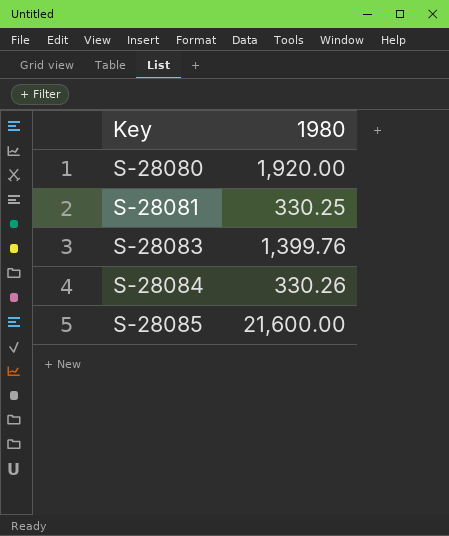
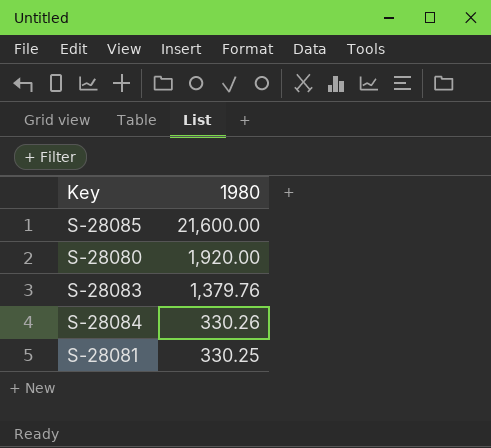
row order: Key ascending -> 1980 descending
S-28083 | 1980: 1,399.76 -> 1,379.76

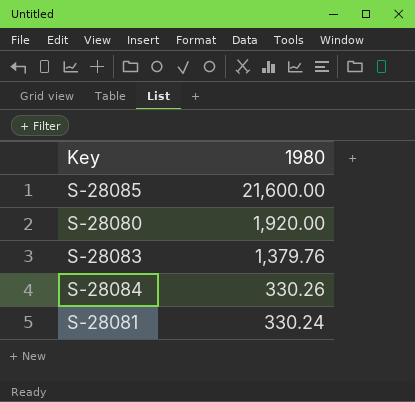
S-28081 | 1980: 330.25 -> 330.24

